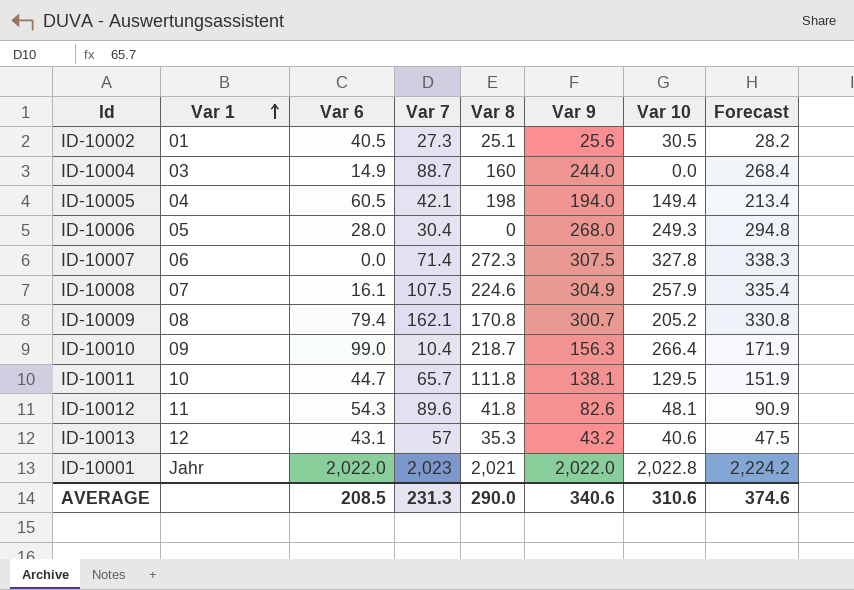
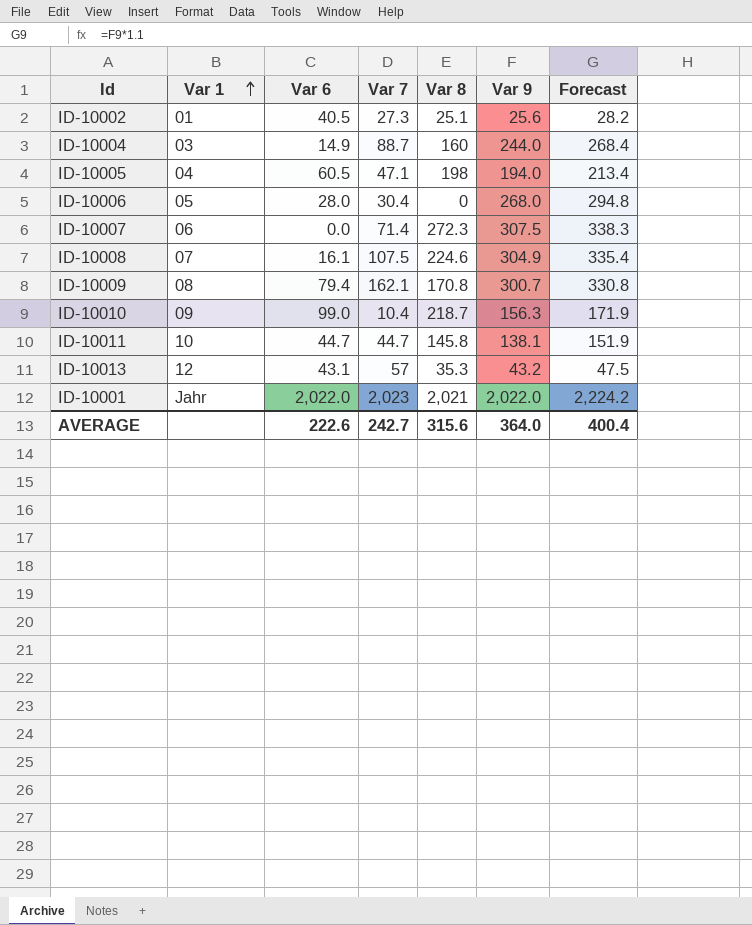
column Var 10 | position: 7 -> none
row ID-10012: 11 | 54.3 | 89.6 | 41.8 | 82.6 | 48.1 | 90.9 -> none
ID-10005 | Var 7: 42.1 -> 47.1
ID-10011 | Var 7: 65.7 -> 44.7
ID-10011 | Var 8: 111.8 -> 145.8
AVERAGE | Var 6: 208.5 -> 222.6
AVERAGE | Var 7: 231.3 -> 242.7
AVERAGE | Var 8: 290.0 -> 315.6
AVERAGE | Var 9: 340.6 -> 364.0
AVERAGE | Forecast: 374.6 -> 400.4

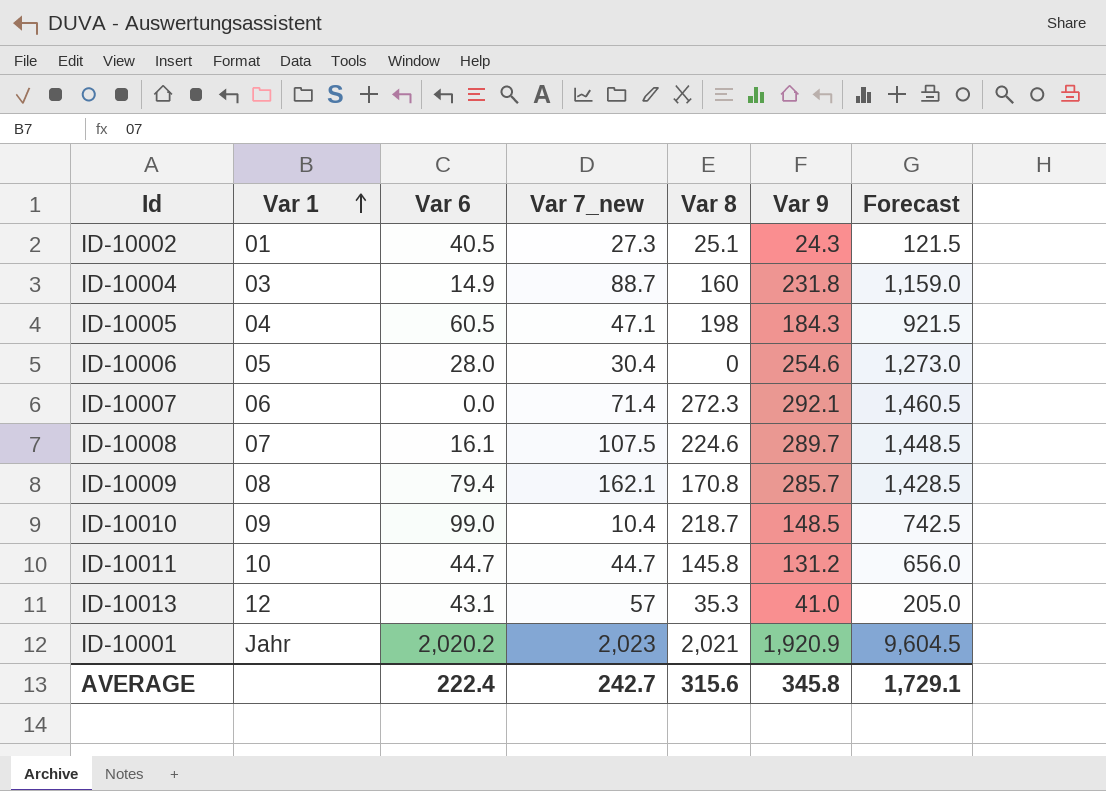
column name: Var 7 -> Var 7_new
column Forecast | formula: [Var 9] * 1.1 -> [Var 9] * 5
ID-10002 | Var 9: 25.6 -> 24.3
ID-10004 | Var 9: 244.0 -> 231.8
ID-10005 | Var 9: 194.0 -> 184.3
ID-10006 | Var 9: 268.0 -> 254.6
ID-10007 | Var 9: 307.5 -> 292.1
ID-10008 | Var 9: 304.9 -> 289.7
ID-10009 | Var 9: 300.7 -> 285.7
ID-10010 | Var 9: 156.3 -> 148.5
ID-10011 | Var 9: 138.1 -> 131.2
ID-10013 | Var 9: 43.2 -> 41.0
ID-10001 | Var 6: 2,022.0 -> 2,020.2
ID-10001 | Var 9: 2,022.0 -> 1,920.9
AVERAGE | Var 6: 222.6 -> 222.4
AVERAGE | Var 9: 364.0 -> 345.8
AVERAGE | Forecast: 400.4 -> 1,729.1

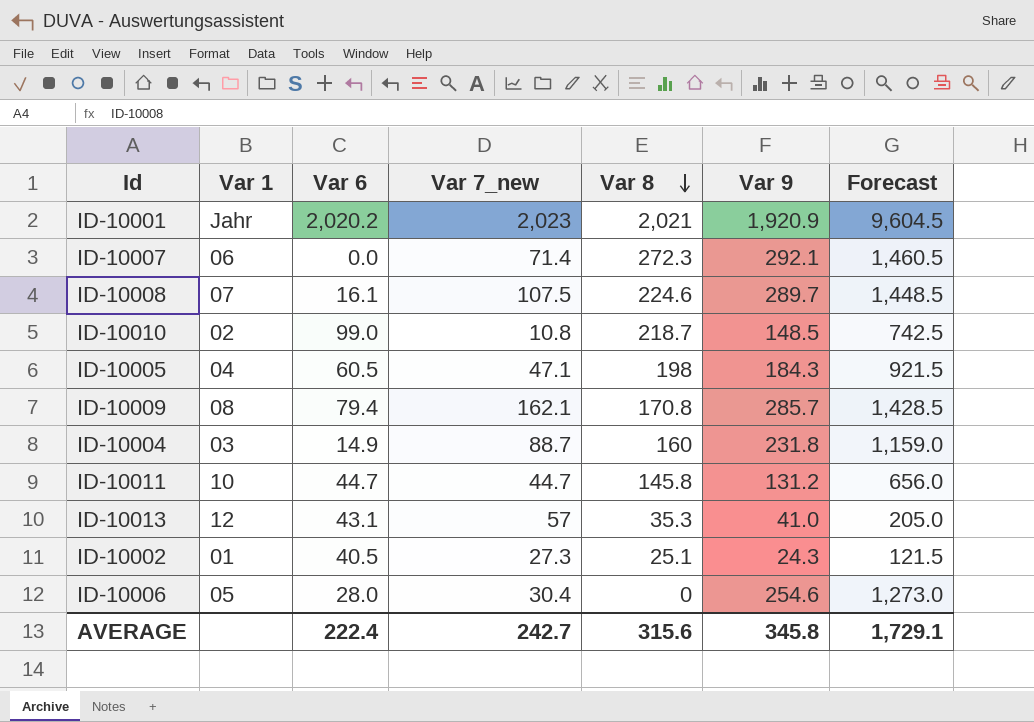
row order: Var 1 ascending -> Var 8 descending
ID-10010 | Var 1: 09 -> 02
ID-10010 | Var 7_new: 10.4 -> 10.8

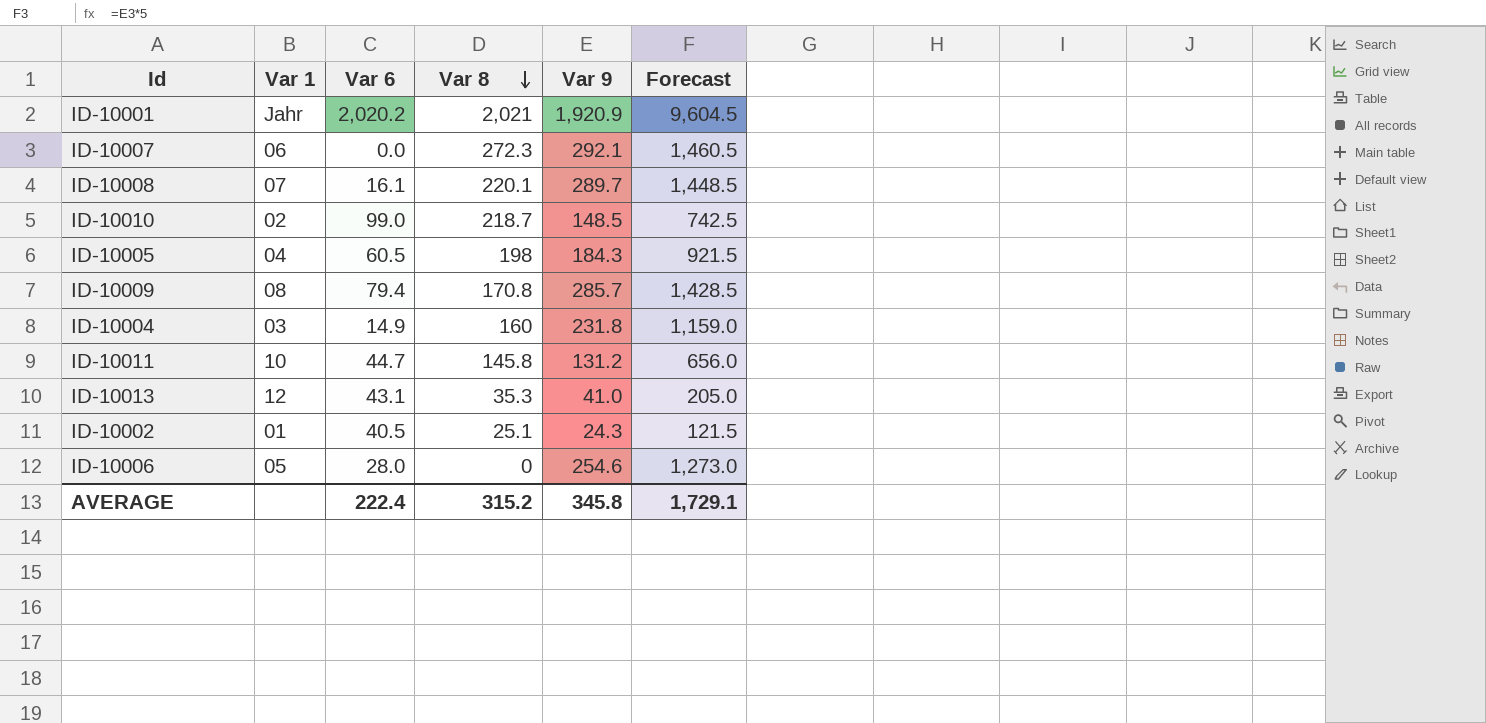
column Var 7_new | position: 4 -> none
ID-10008 | Var 8: 224.6 -> 220.1
AVERAGE | Var 8: 315.6 -> 315.2

